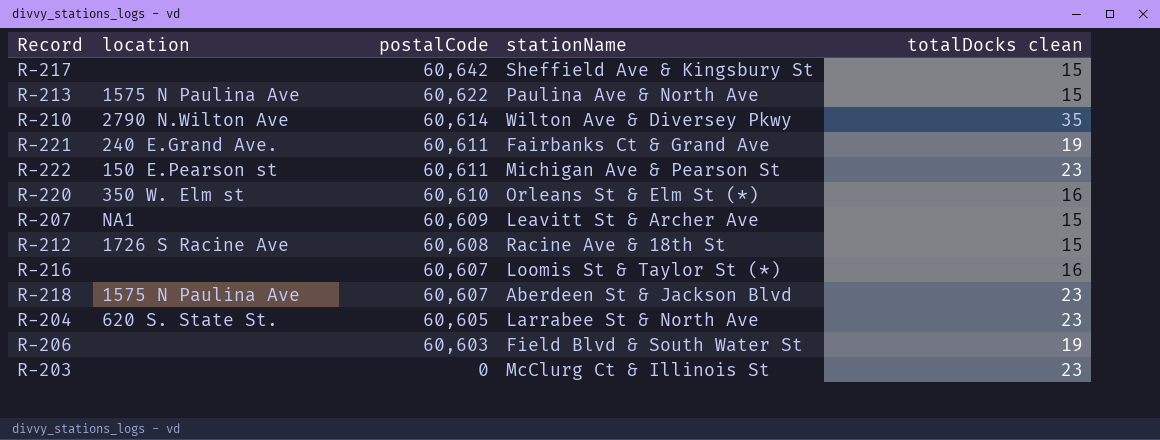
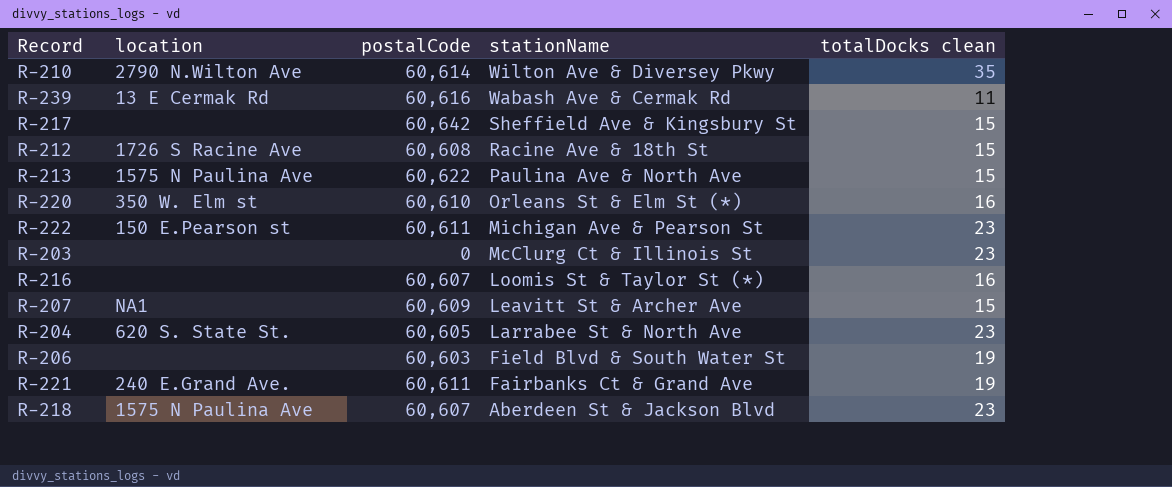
row order: postalCode descending -> stationName descending
row R-239: none -> 13 E Cermak Rd | 60,616 | Wabash Ave & Cermak Rd | 11

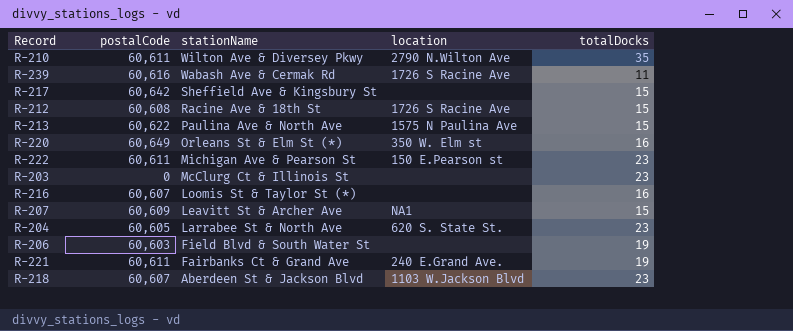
column location | position: 2 -> 4
column name: totalDocks clean -> totalDocks
R-210 | postalCode: 60,614 -> 60,611
R-239 | location: 13 E Cermak Rd -> 1726 S Racine Ave
R-220 | postalCode: 60,610 -> 60,649
R-218 | location: 1575 N Paulina Ave -> 1103 W.Jackson Blvd

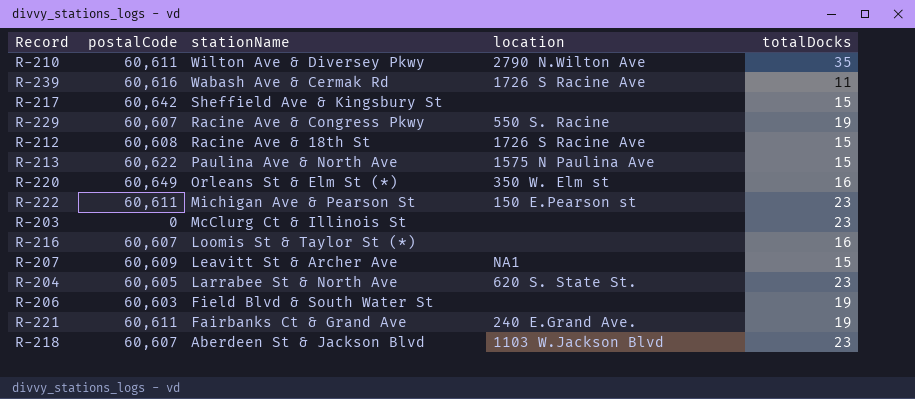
row R-229: none -> 60,607 | Racine Ave & Congress Pkwy | 550 S. Racine | 19

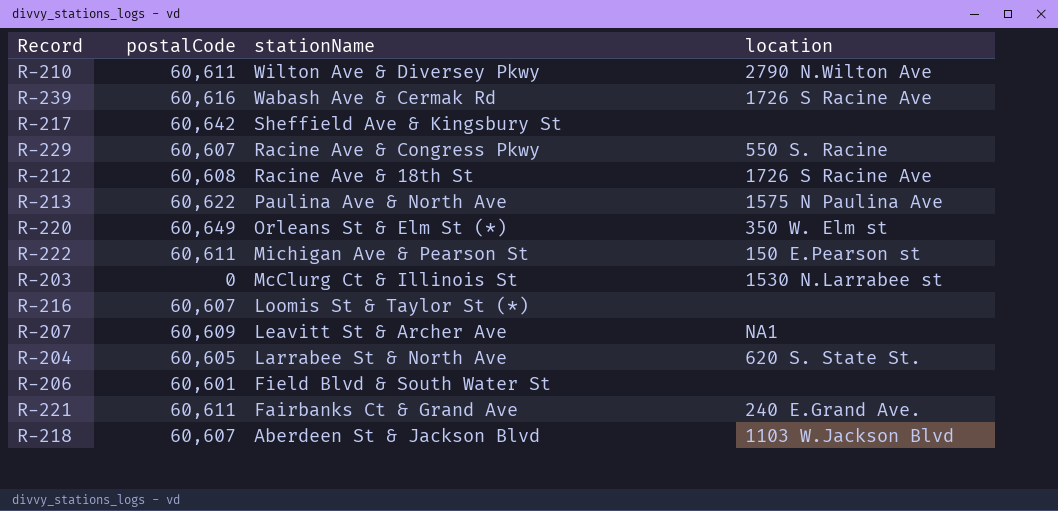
column totalDocks | position: 5 -> none
R-203 | location: none -> 1530 N.Larrabee st
R-206 | postalCode: 60,603 -> 60,601

